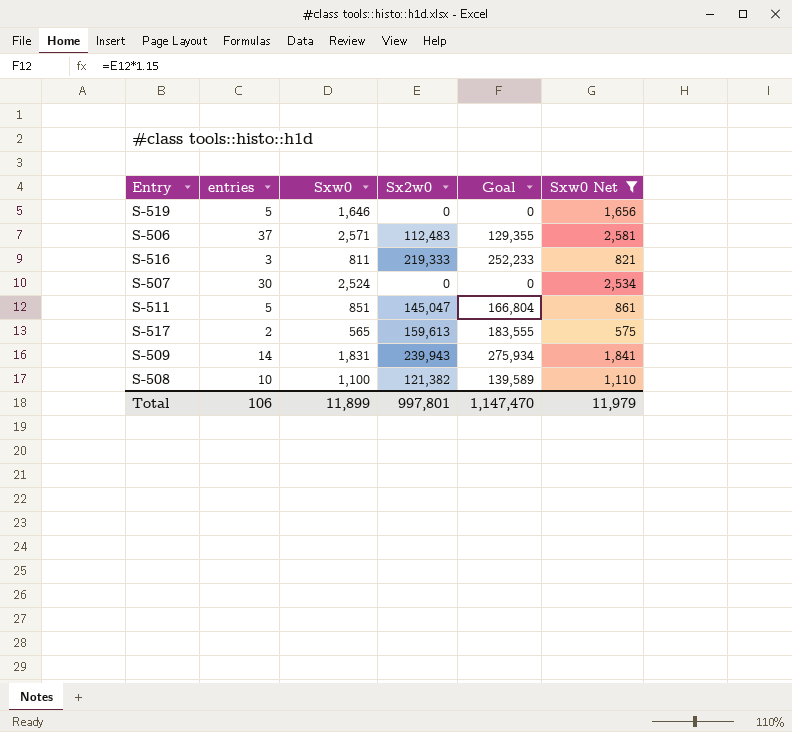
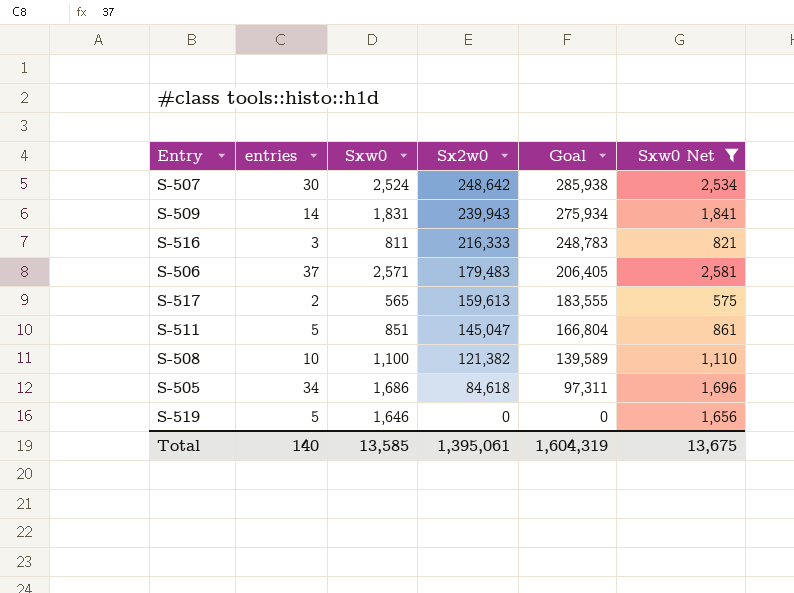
row order: none -> Sx2w0 descending
S-507 | Sx2w0: 0 -> 248,642
S-507 | Goal: 0 -> 285,938
S-516 | Sx2w0: 219,333 -> 216,333
S-516 | Goal: 252,233 -> 248,783
S-506 | Sx2w0: 112,483 -> 179,483
S-506 | Goal: 129,355 -> 206,405
row S-505: none -> 34 | 1,686 | 84,618 | 97,311 | 1,696
Total | entries: 106 -> 140
Total | Sxw0: 11,899 -> 13,585
Total | Sx2w0: 997,801 -> 1,395,061
Total | Goal: 1,147,470 -> 1,604,319
Total | Sxw0 Net: 11,979 -> 13,675

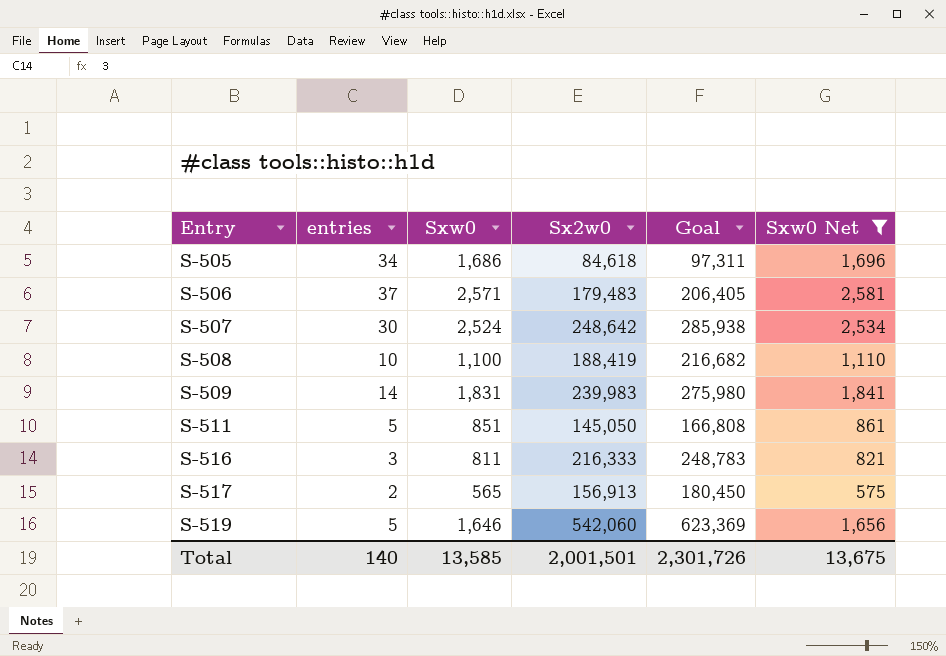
row order: Sx2w0 descending -> Entry ascending
S-508 | Sx2w0: 121,382 -> 188,419
S-508 | Goal: 139,589 -> 216,682
S-509 | Sx2w0: 239,943 -> 239,983
S-509 | Goal: 275,934 -> 275,980
S-511 | Sx2w0: 145,047 -> 145,050
S-511 | Goal: 166,804 -> 166,808
S-517 | Sx2w0: 159,613 -> 156,913
S-517 | Goal: 183,555 -> 180,450
S-519 | Sx2w0: 0 -> 542,060
S-519 | Goal: 0 -> 623,369
Total | Sx2w0: 1,395,061 -> 2,001,501
Total | Goal: 1,604,319 -> 2,301,726

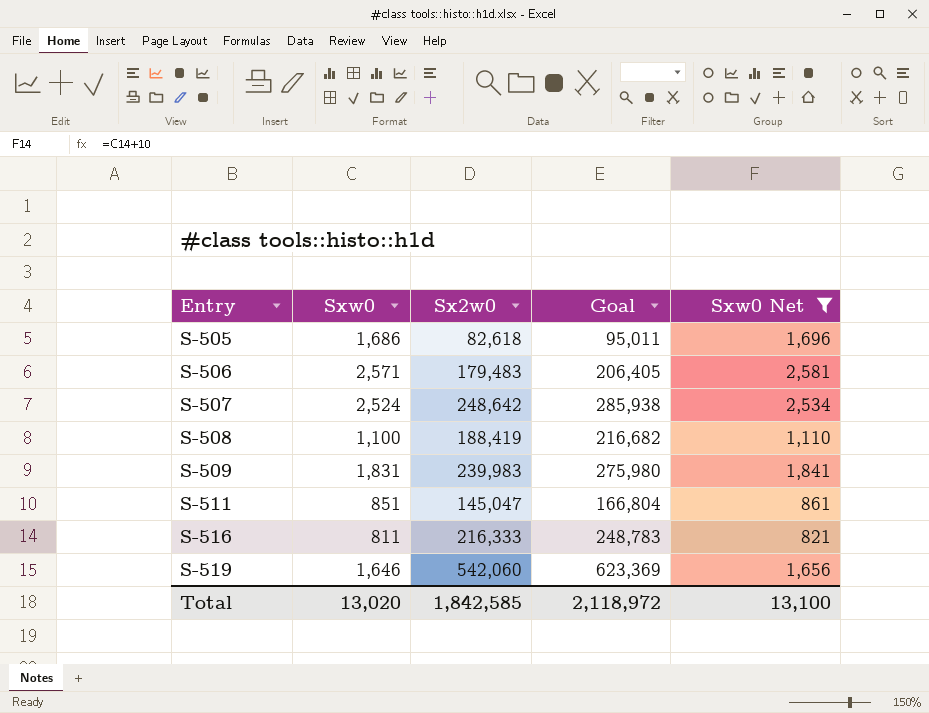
column entries | position: 2 -> none
row S-517: 2 | 565 | 156,913 | 180,450 | 575 -> none
S-505 | Sx2w0: 84,618 -> 82,618
S-505 | Goal: 97,311 -> 95,011
S-511 | Sx2w0: 145,050 -> 145,047
S-511 | Goal: 166,808 -> 166,804
Total | Sxw0: 13,585 -> 13,020
Total | Sx2w0: 2,001,501 -> 1,842,585
Total | Goal: 2,301,726 -> 2,118,972
Total | Sxw0 Net: 13,675 -> 13,100

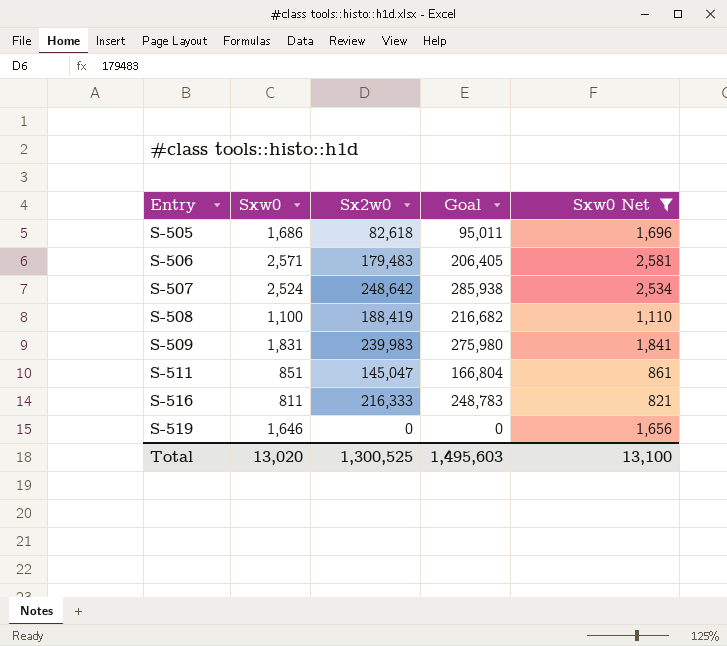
S-519 | Sx2w0: 542,060 -> 0
S-519 | Goal: 623,369 -> 0
Total | Sx2w0: 1,842,585 -> 1,300,525
Total | Goal: 2,118,972 -> 1,495,603

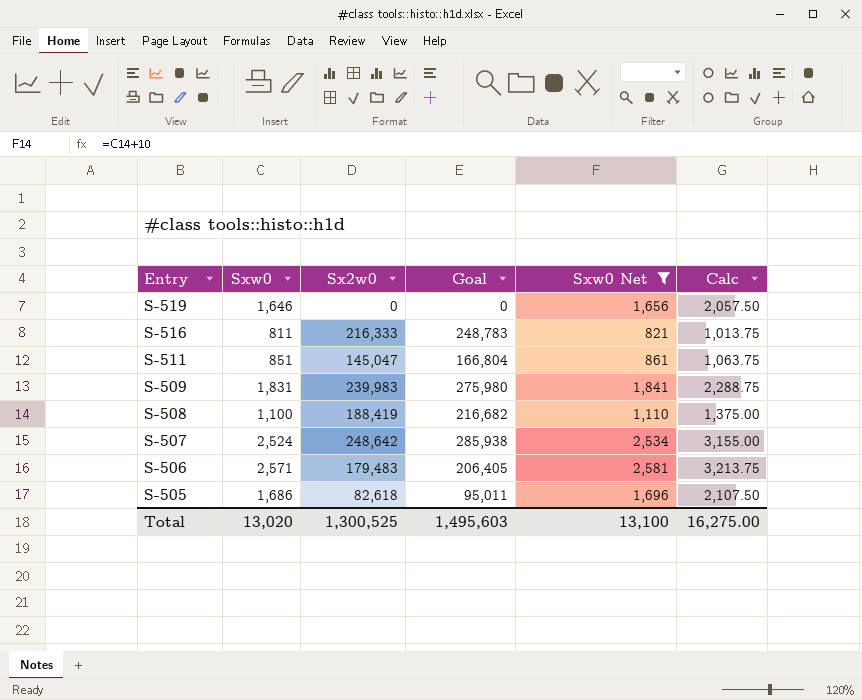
row order: Entry ascending -> Entry descending
column Calc | formula: none -> [Sxw0] * 1.25

